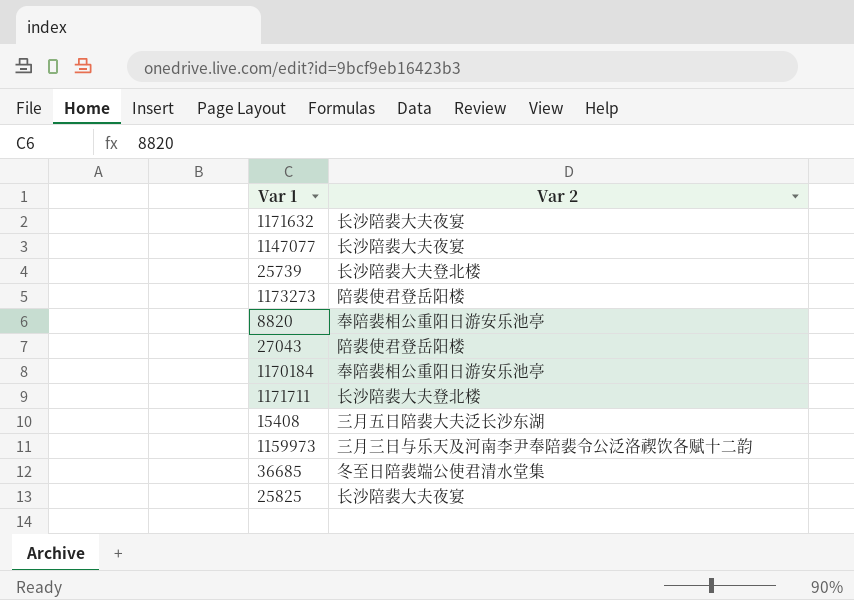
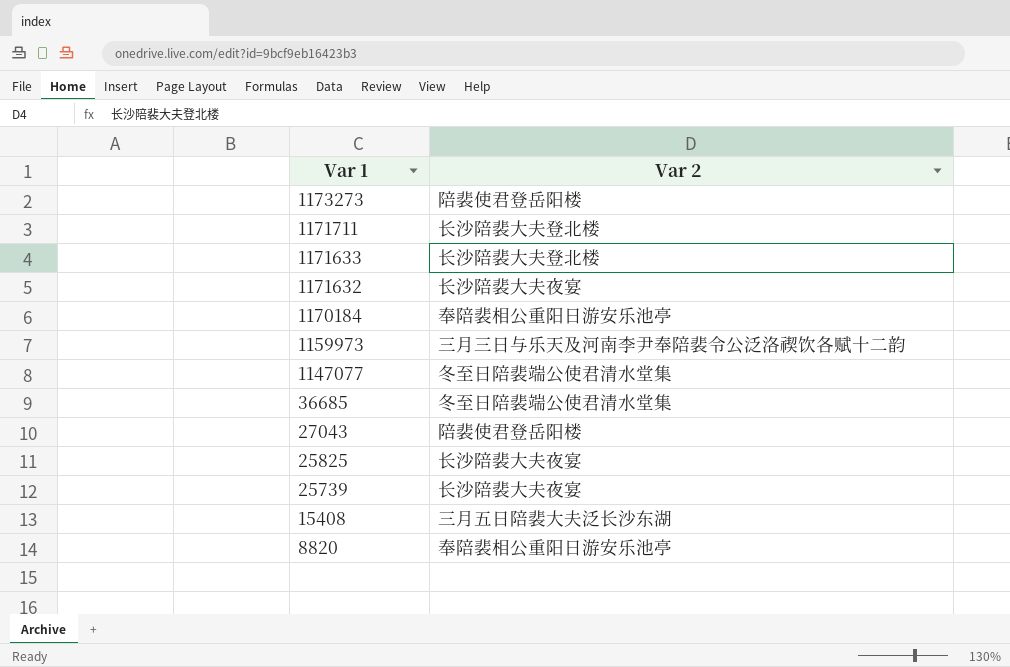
row order: none -> Var 1 descending
row 1171633: none -> 长沙陪裴大夫登北楼
1147077 | Var 2: 长沙陪裴大夫夜宴 -> 冬至日陪裴端公使君清水堂集
25739 | Var 2: 长沙陪裴大夫登北楼 -> 长沙陪裴大夫夜宴

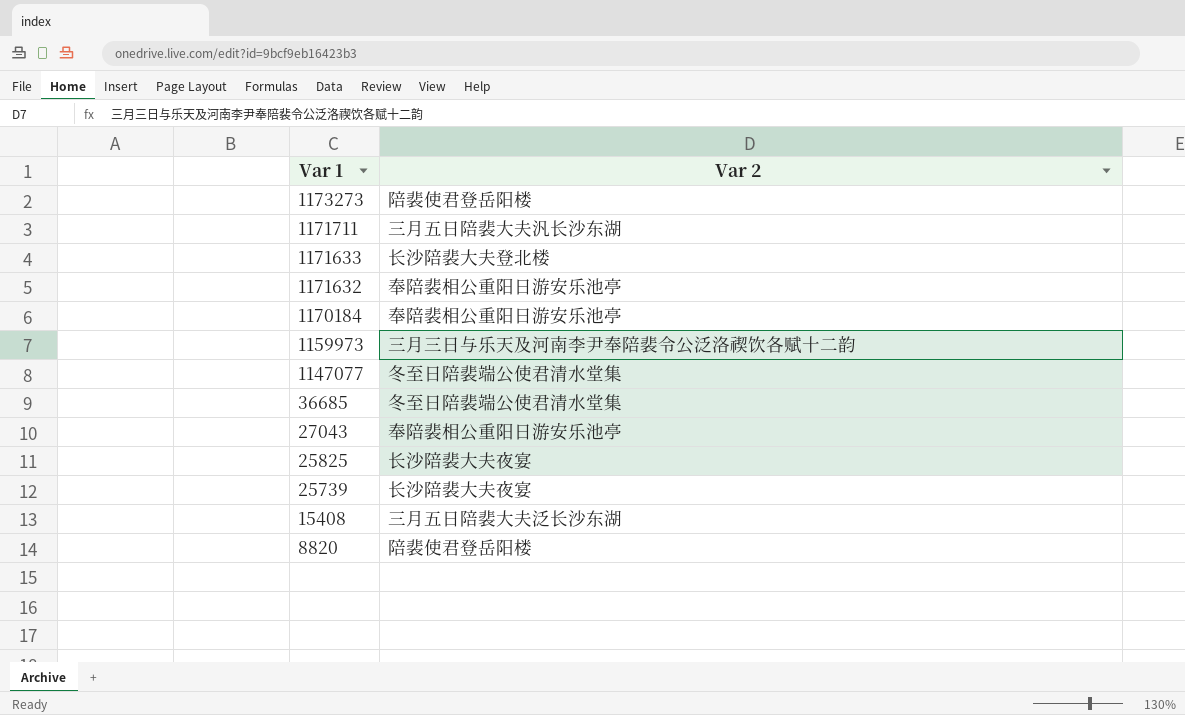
1171711 | Var 2: 长沙陪裴大夫登北楼 -> 三月五日陪裴大夫汎长沙东湖
1171632 | Var 2: 长沙陪裴大夫夜宴 -> 奉陪裴相公重阳日游安乐池亭
27043 | Var 2: 陪裴使君登岳阳楼 -> 奉陪裴相公重阳日游安乐池亭
8820 | Var 2: 奉陪裴相公重阳日游安乐池亭 -> 陪裴使君登岳阳楼

